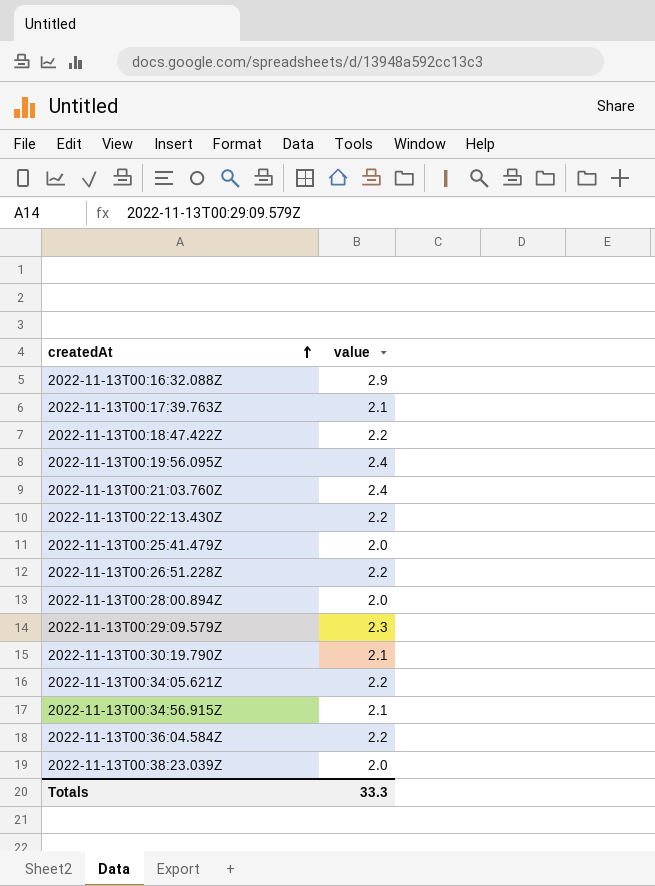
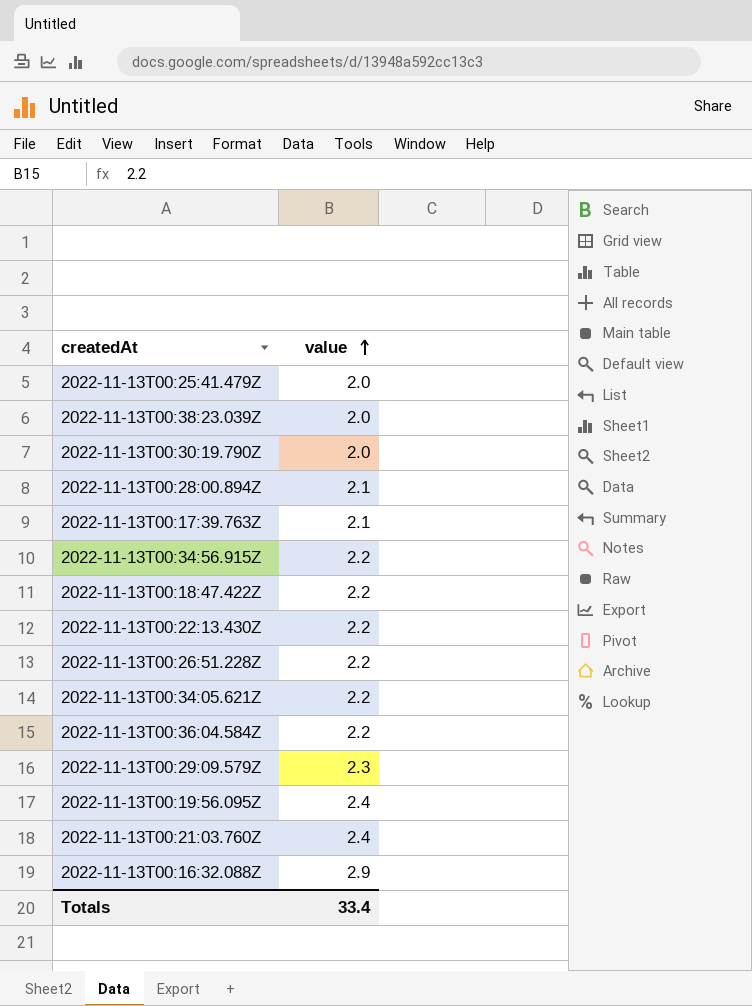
row order: createdAt ascending -> value ascending
2022-11-13T00:30:19.790Z | value: 2.1 -> 2.0
2022-11-13T00:28:00.894Z | value: 2.0 -> 2.1
2022-11-13T00:34:56.915Z | value: 2.1 -> 2.2
Totals | value: 33.3 -> 33.4

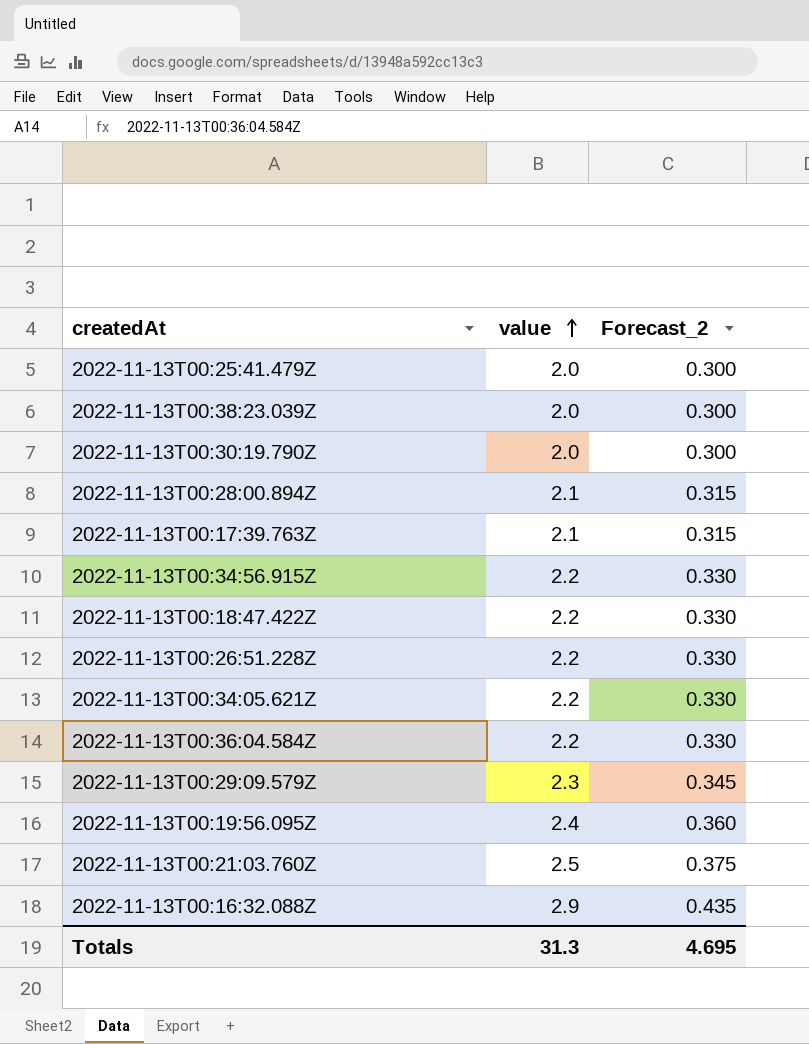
column Forecast_2 | formula: none -> [value] * 0.15
row 2022-11-13T00:22:13.430Z: 2.2 -> none
2022-11-13T00:21:03.760Z | value: 2.4 -> 2.5
Totals | value: 33.4 -> 31.3

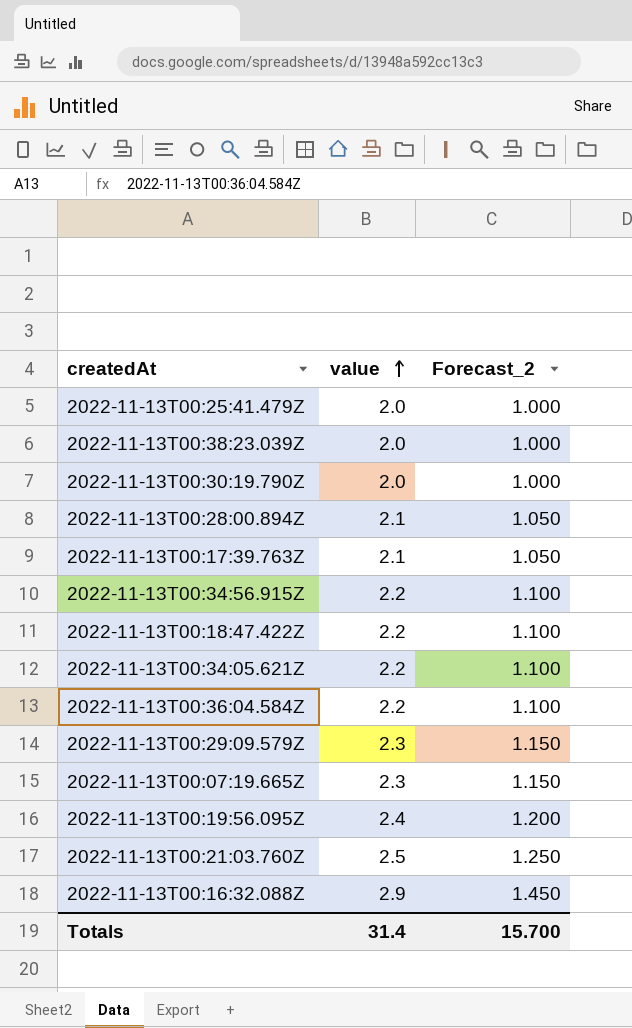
column Forecast_2 | formula: [value] * 0.15 -> [value] * 0.5
row 2022-11-13T00:26:51.228Z: 2.2 | 0.330 -> none
row 2022-11-13T00:07:19.665Z: none -> 2.3 | 1.150
Totals | value: 31.3 -> 31.4
Totals | Forecast_2: 4.695 -> 15.700

